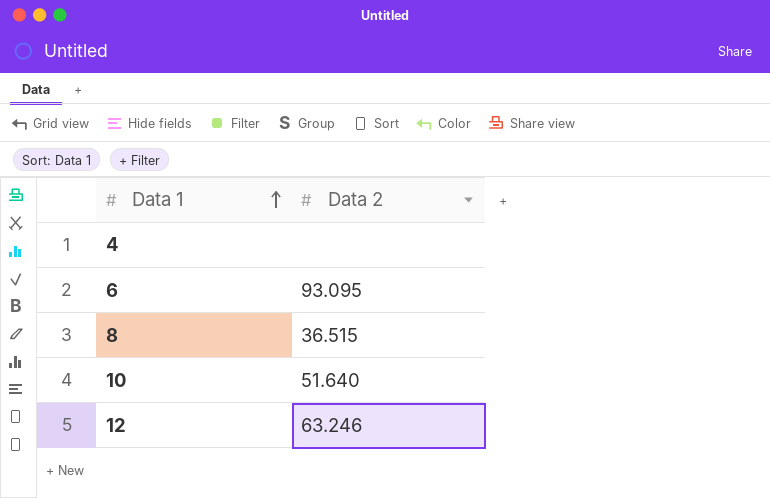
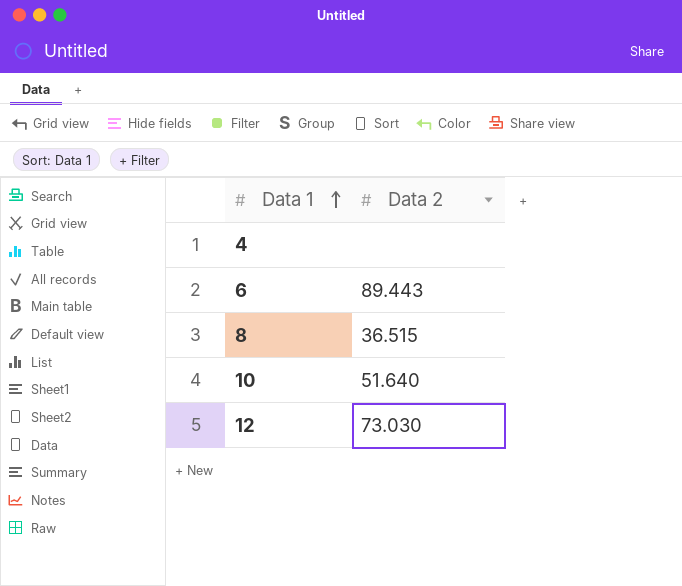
6 | Data 2: 93.095 -> 89.443
12 | Data 2: 63.246 -> 73.030

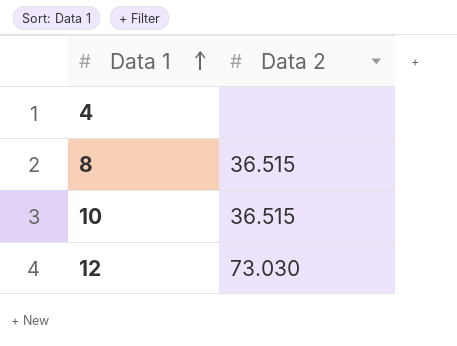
row 6: 89.443 -> none
10 | Data 2: 51.640 -> 36.515

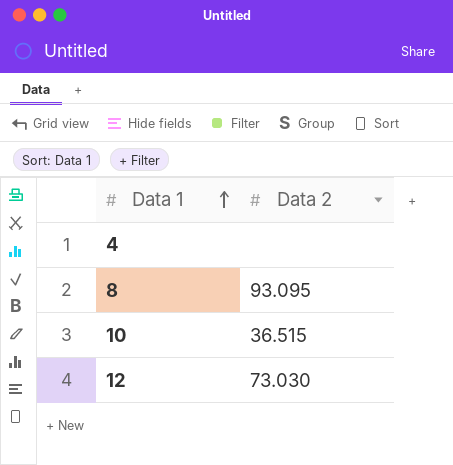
8 | Data 2: 36.515 -> 93.095

